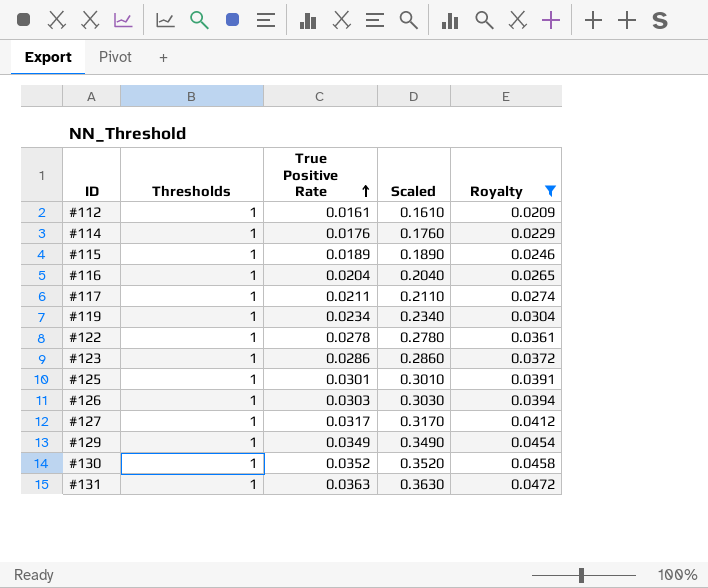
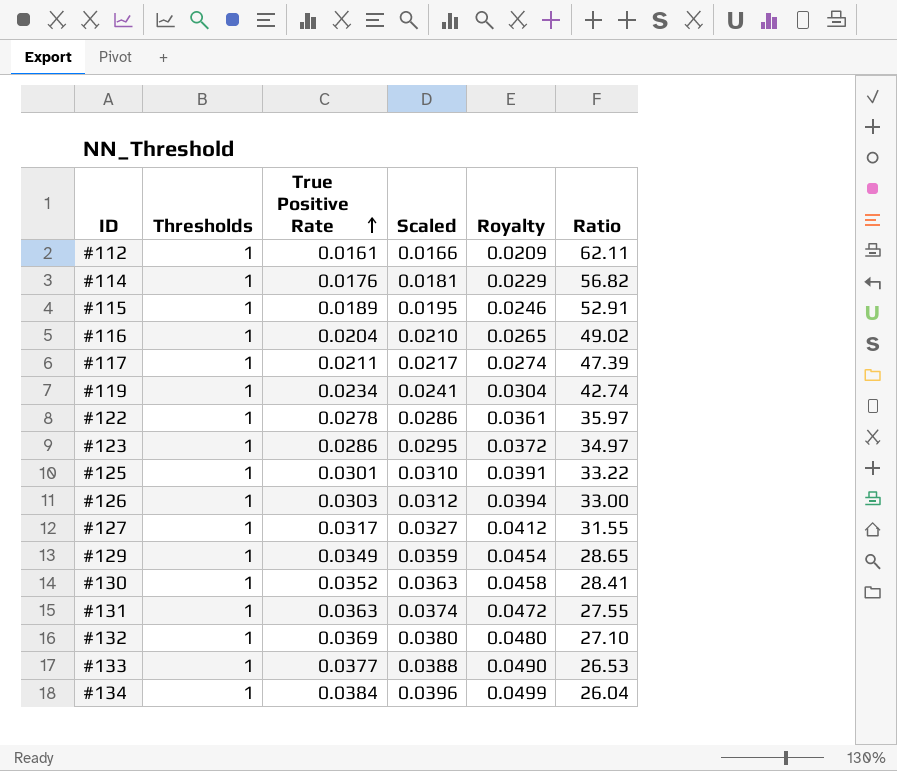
filter: Royalty <= 0.0472 -> none
column Scaled | formula: [True Positive Rate] * 10 -> [True Positive Rate] * 1.03
column Ratio | formula: none -> [Thresholds] / [True Positive Rate]

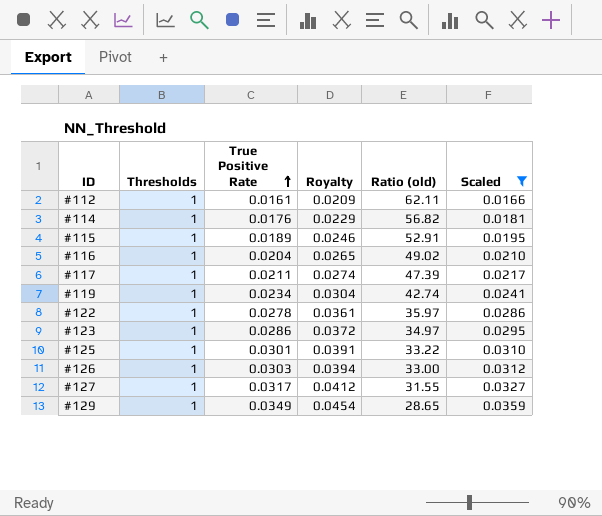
filter: none -> Scaled <= 0.0359
column name: Ratio -> Ratio (old)
column Scaled | position: 4 -> 6

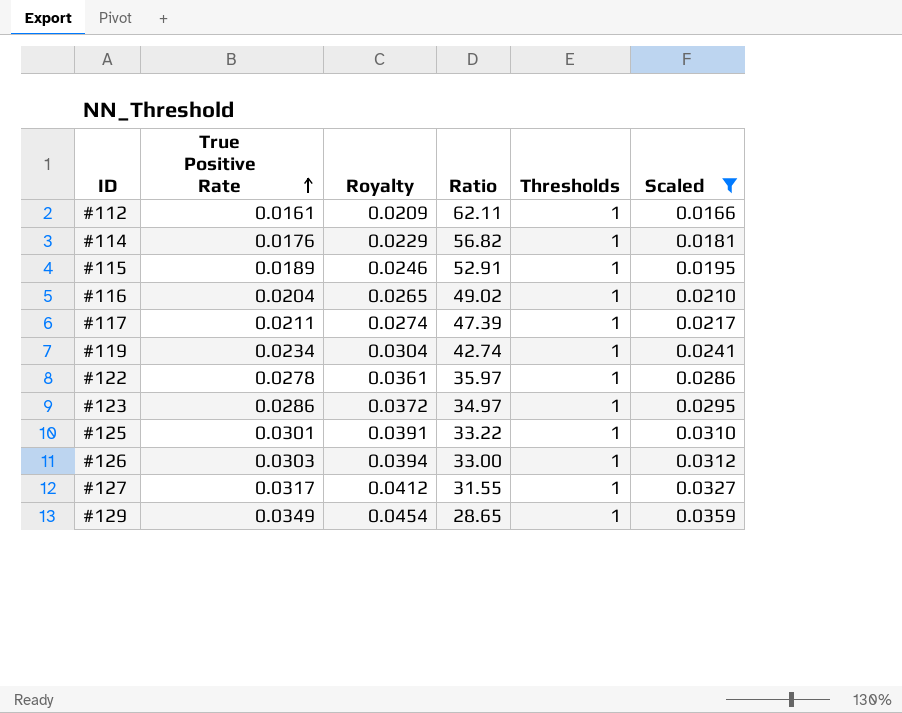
column name: Ratio (old) -> Ratio
column Thresholds | position: 2 -> 5

